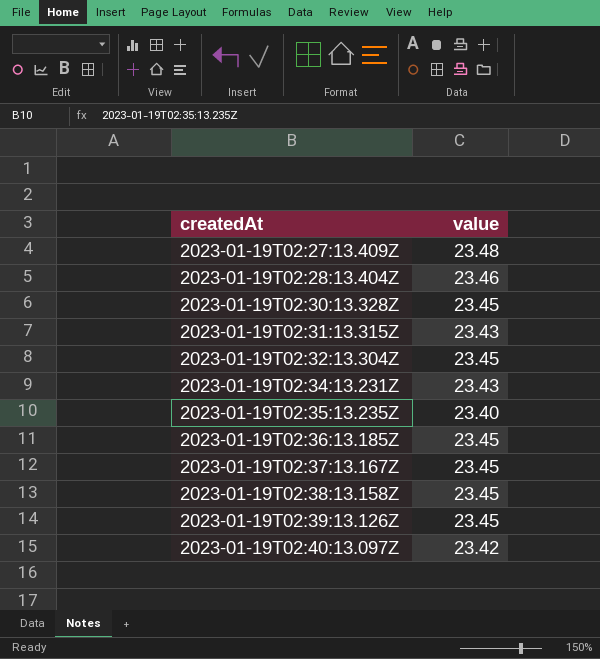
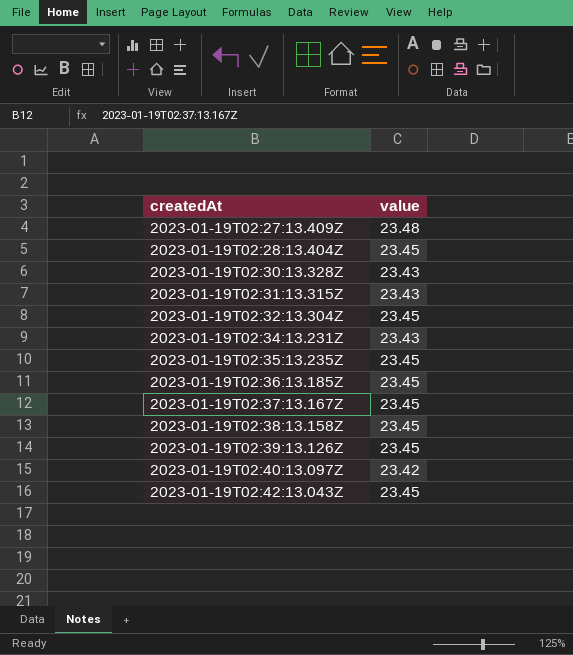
2023-01-19T02:28:13.404Z | value: 23.46 -> 23.45
2023-01-19T02:30:13.328Z | value: 23.45 -> 23.43
2023-01-19T02:35:13.235Z | value: 23.40 -> 23.45
row 2023-01-19T02:42:13.043Z: none -> 23.45

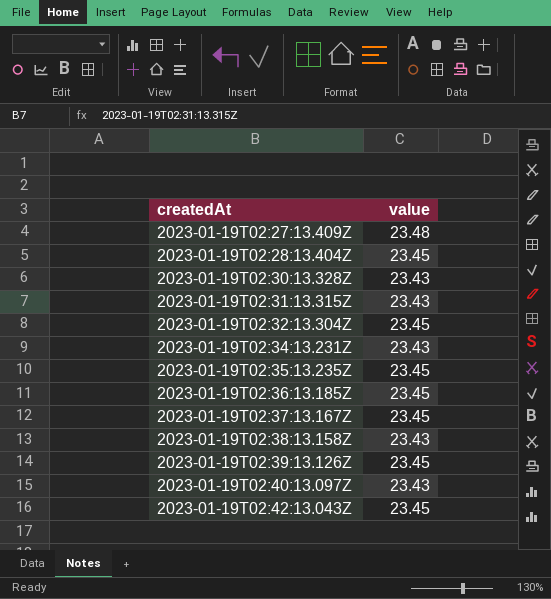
2023-01-19T02:38:13.158Z | value: 23.45 -> 23.43
2023-01-19T02:40:13.097Z | value: 23.42 -> 23.43

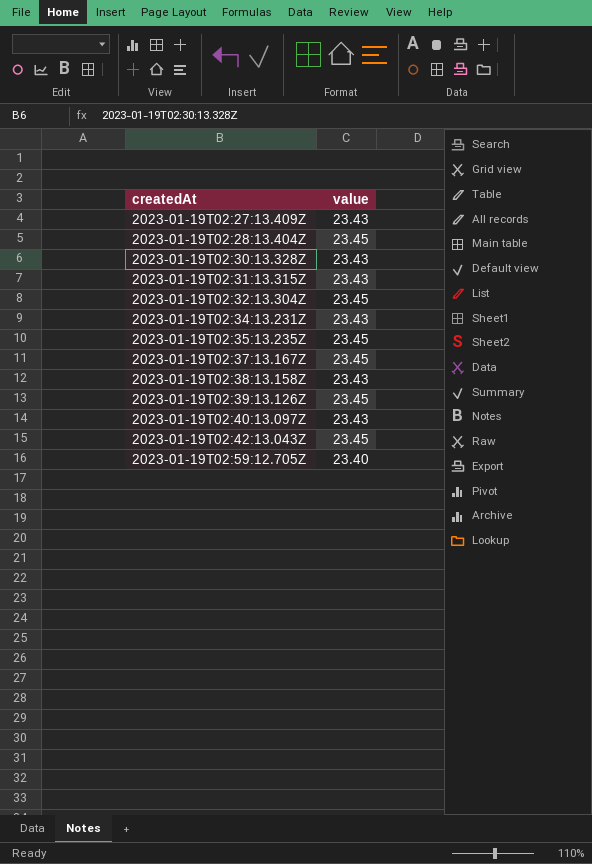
row 2023-01-19T02:36:13.185Z: 23.45 -> none
2023-01-19T02:27:13.409Z | value: 23.48 -> 23.43
row 2023-01-19T02:59:12.705Z: none -> 23.40

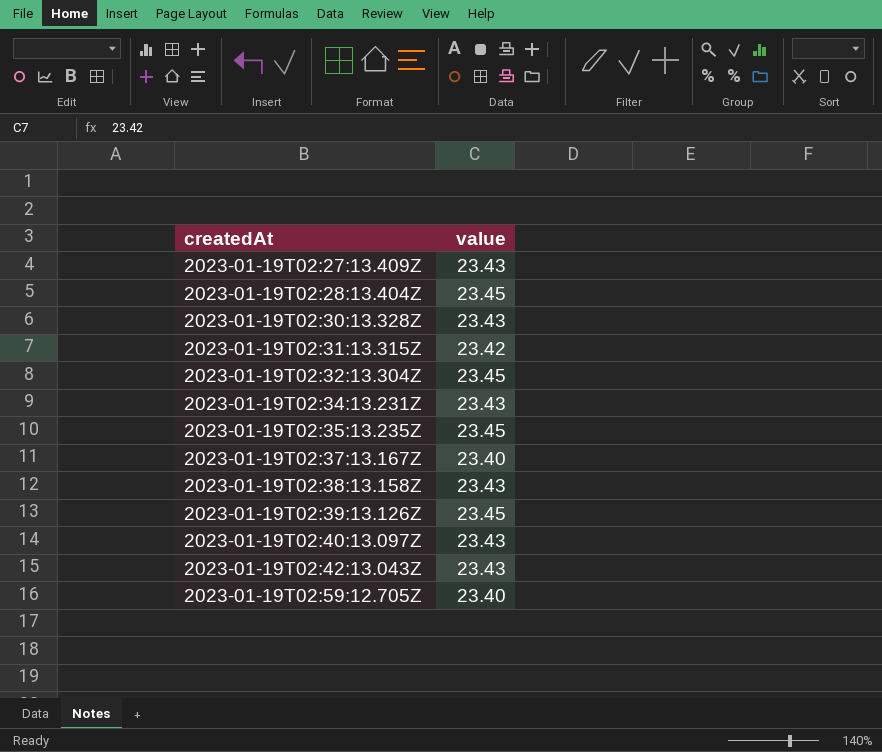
2023-01-19T02:31:13.315Z | value: 23.43 -> 23.42
2023-01-19T02:37:13.167Z | value: 23.45 -> 23.40
2023-01-19T02:42:13.043Z | value: 23.45 -> 23.43

